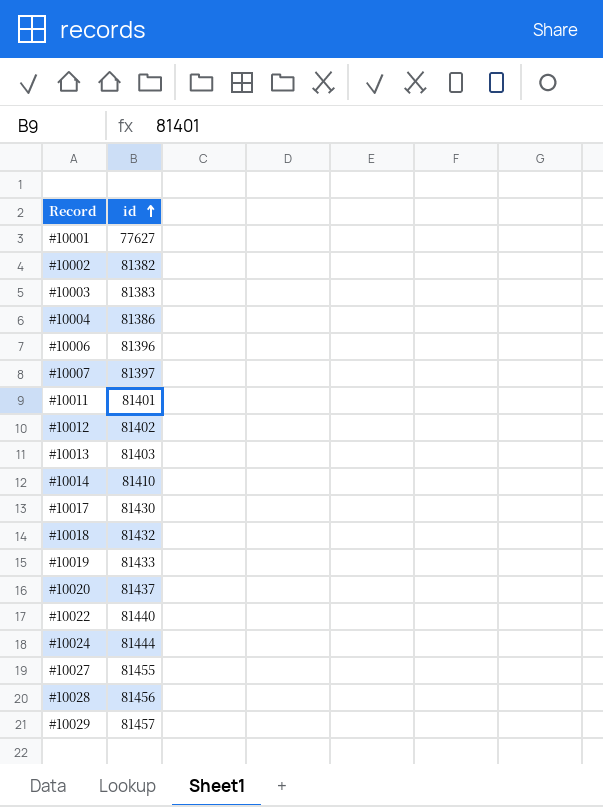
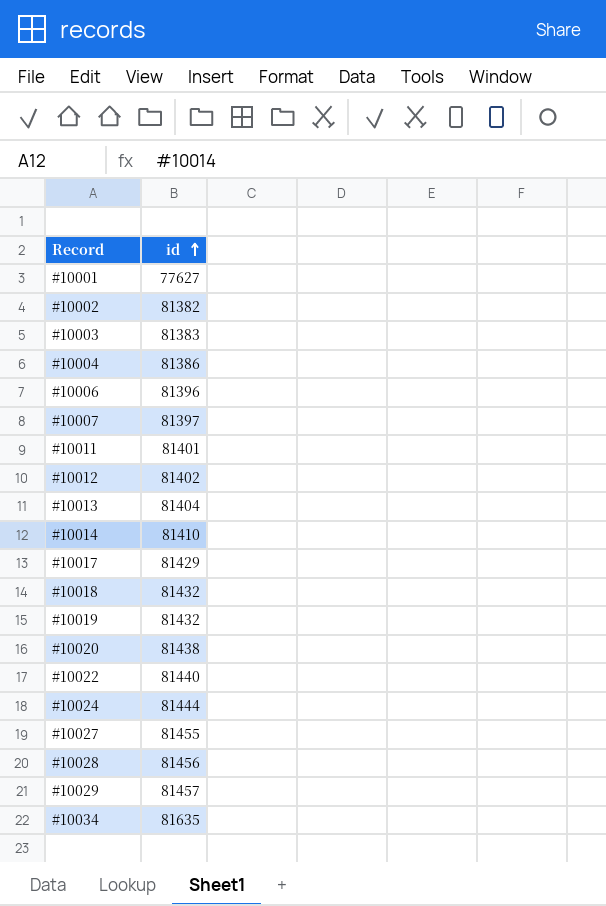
#10013 | id: 81403 -> 81404
#10017 | id: 81430 -> 81429
#10019 | id: 81433 -> 81432
#10020 | id: 81437 -> 81438
row #10034: none -> 81635

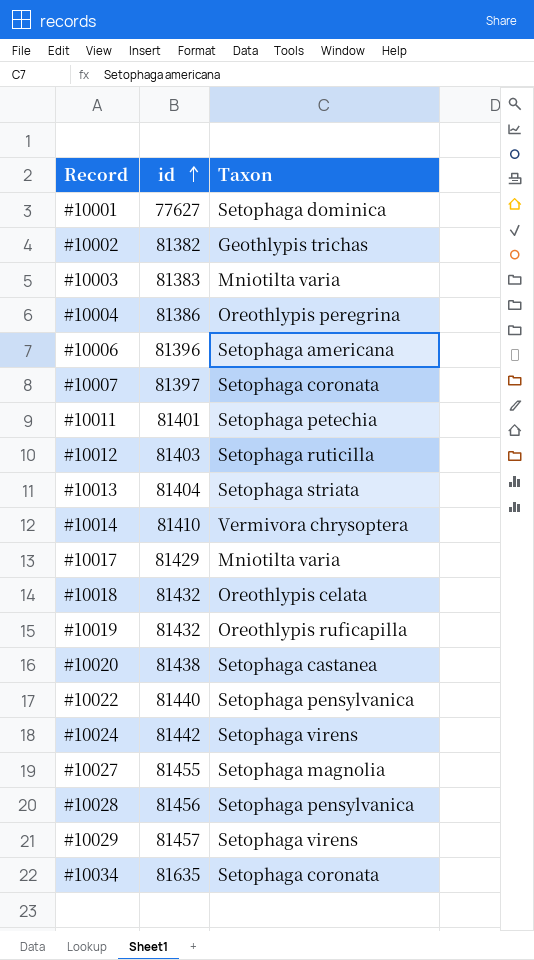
column Taxon | position: none -> 3
#10012 | id: 81402 -> 81403
#10024 | id: 81444 -> 81442

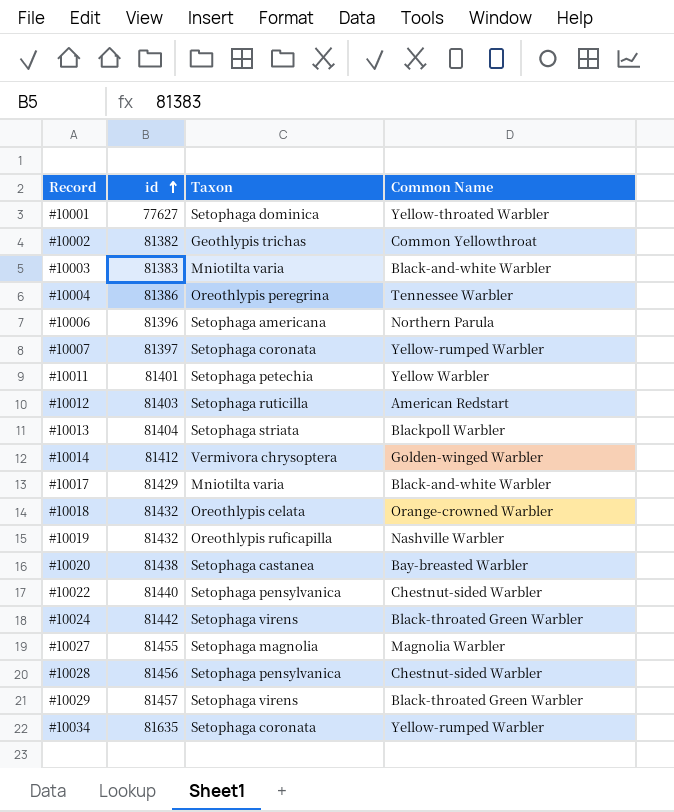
column Common Name | position: none -> 4
#10014 | id: 81410 -> 81412

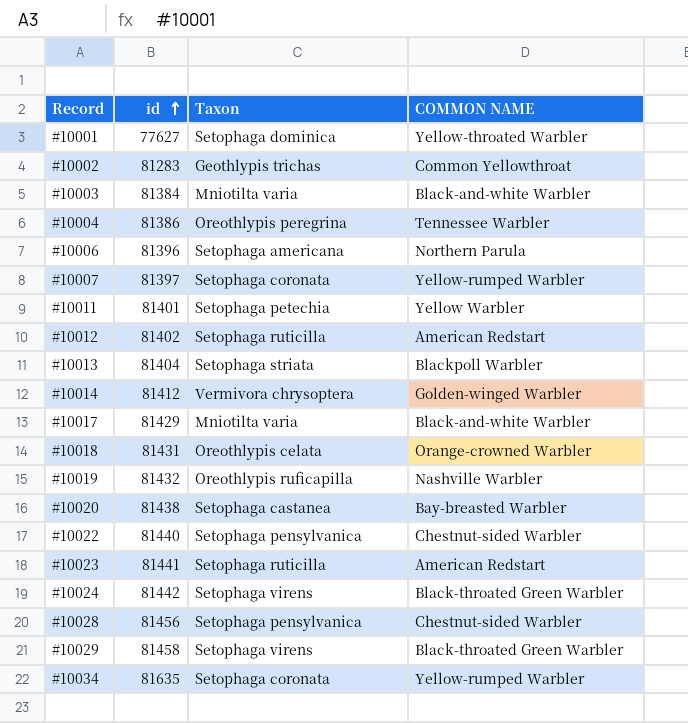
column name: Common Name -> COMMON NAME
row #10027: 81455 | Setophaga magnolia | Magnolia Warbler -> none
#10002 | id: 81382 -> 81283
#10003 | id: 81383 -> 81384
#10012 | id: 81403 -> 81402
#10018 | id: 81432 -> 81431
row #10023: none -> 81441 | Setophaga ruticilla | American Redstart
#10029 | id: 81457 -> 81458

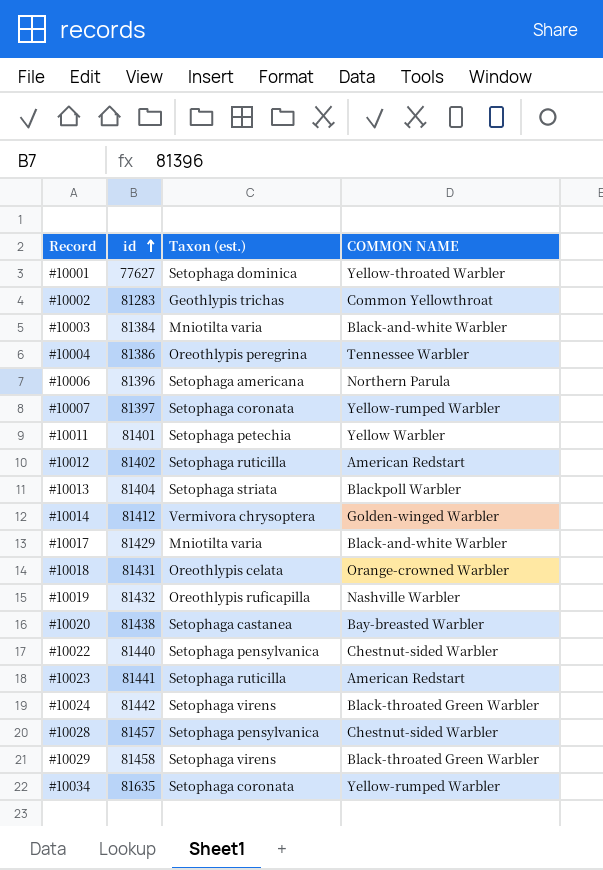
column name: Taxon -> Taxon (est.)
#10028 | id: 81456 -> 81457

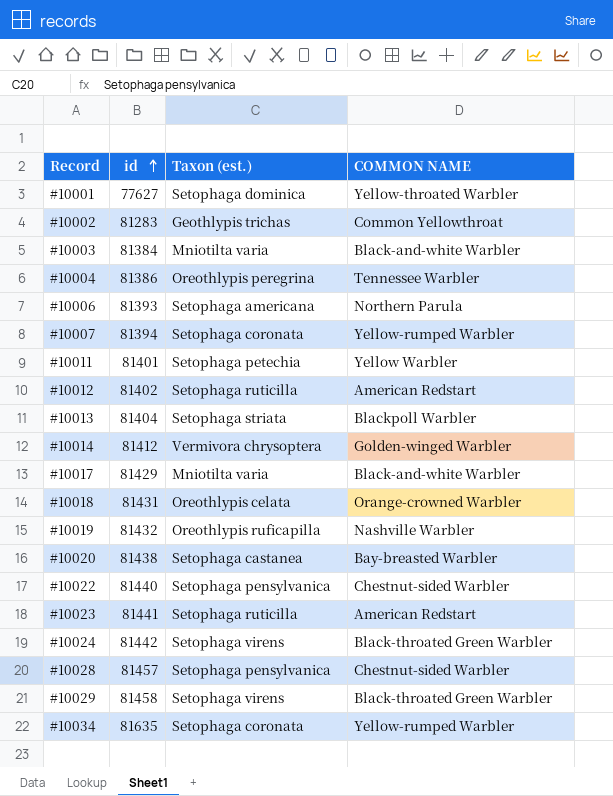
#10006 | id: 81396 -> 81393
#10007 | id: 81397 -> 81394

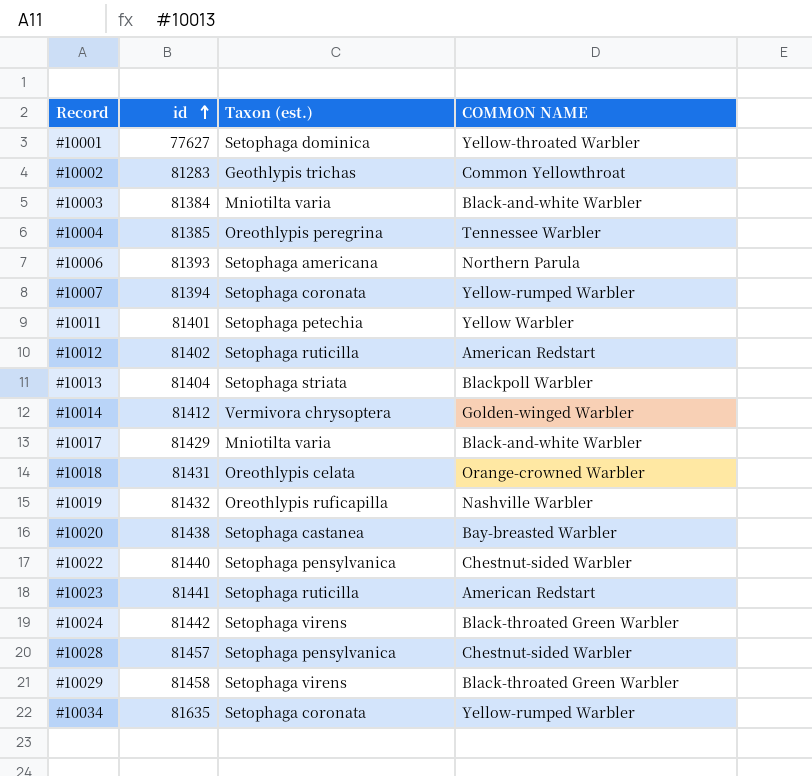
#10004 | id: 81386 -> 81385

